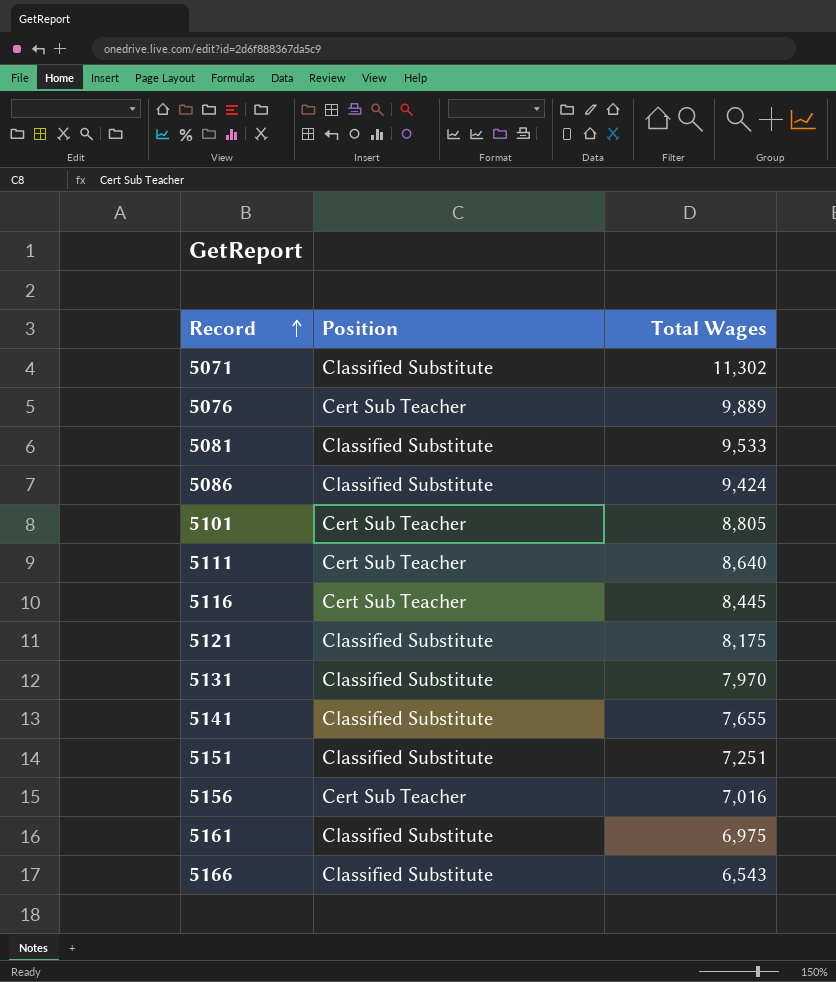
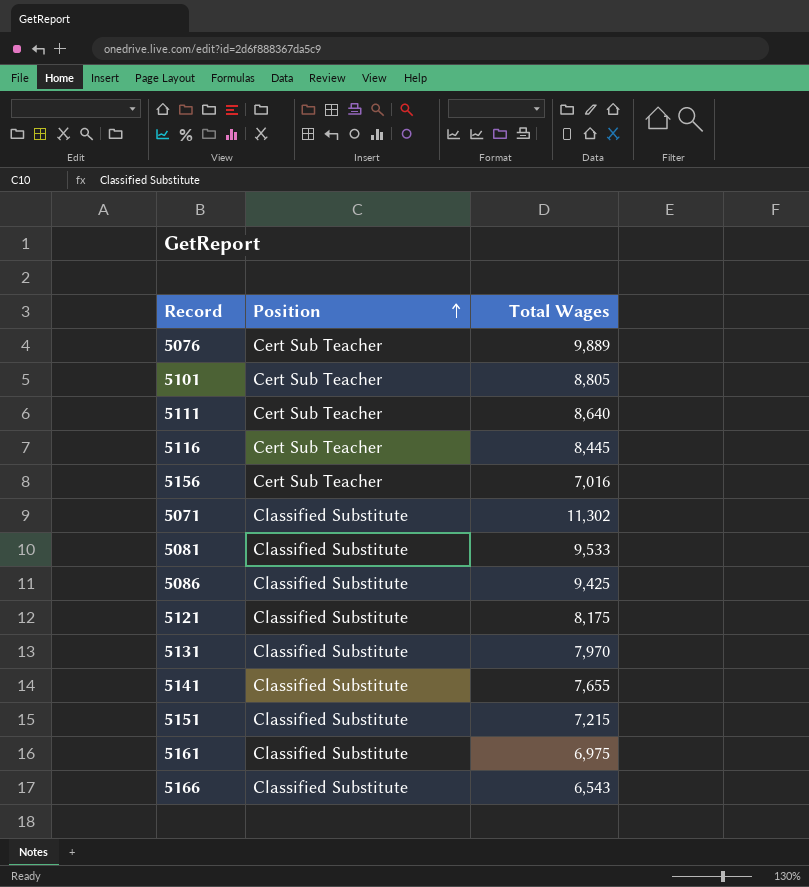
row order: Record ascending -> Position ascending
5086 | Total Wages: 9,424 -> 9,425
5151 | Total Wages: 7,251 -> 7,215

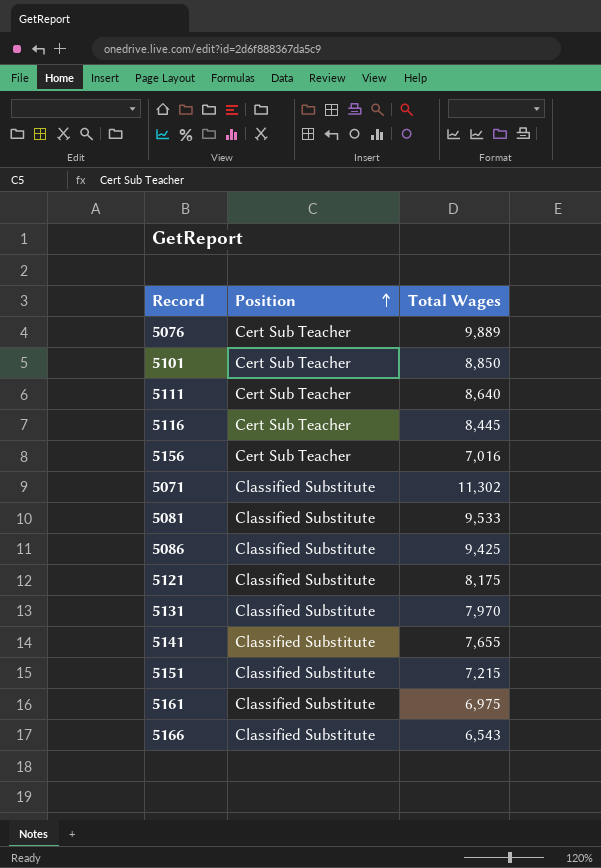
5101 | Total Wages: 8,805 -> 8,850

